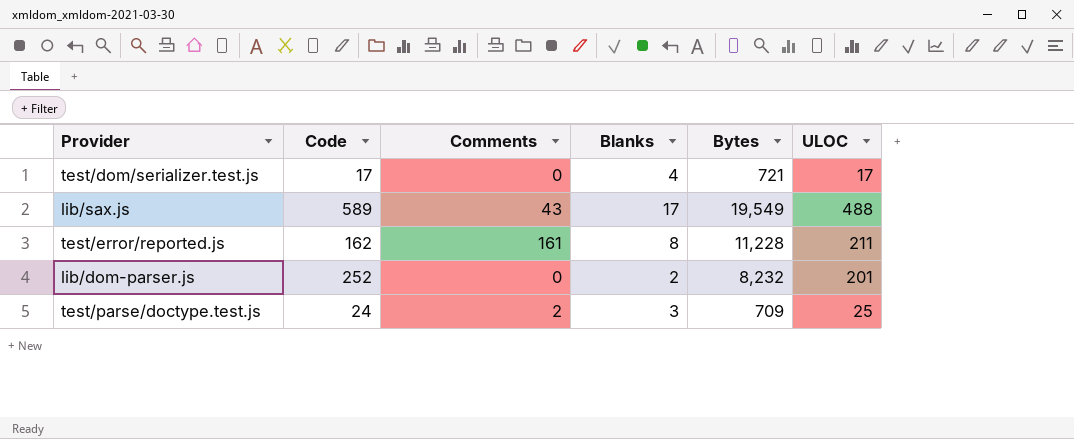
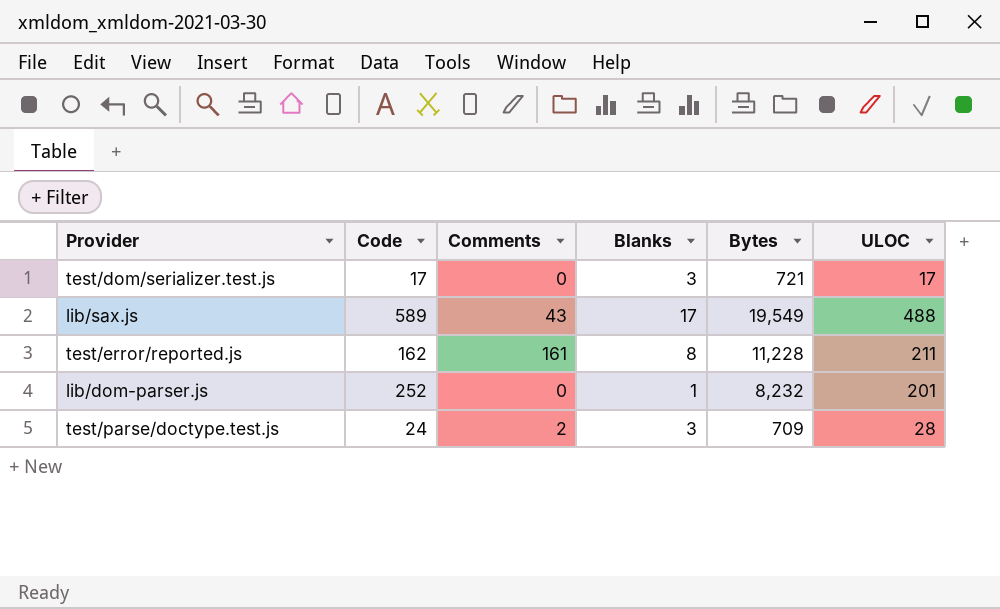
test/dom/serializer.test.js | Blanks: 4 -> 3
lib/dom-parser.js | Blanks: 2 -> 1
test/parse/doctype.test.js | ULOC: 25 -> 28

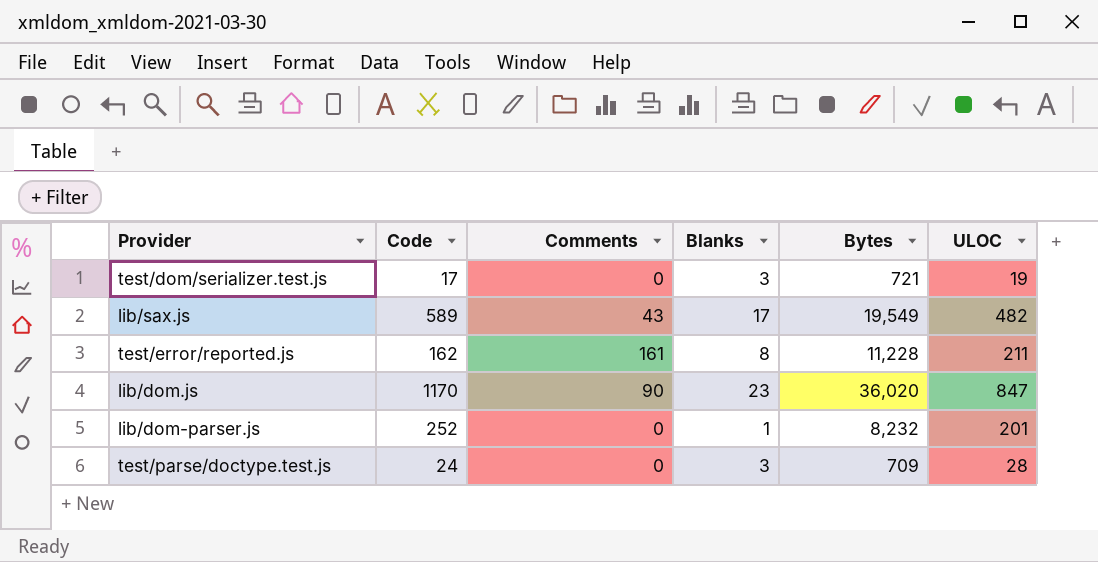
test/dom/serializer.test.js | ULOC: 17 -> 19
lib/sax.js | ULOC: 488 -> 482
row lib/dom.js: none -> 1170 | 90 | 23 | 36,020 | 847
test/parse/doctype.test.js | Comments: 2 -> 0

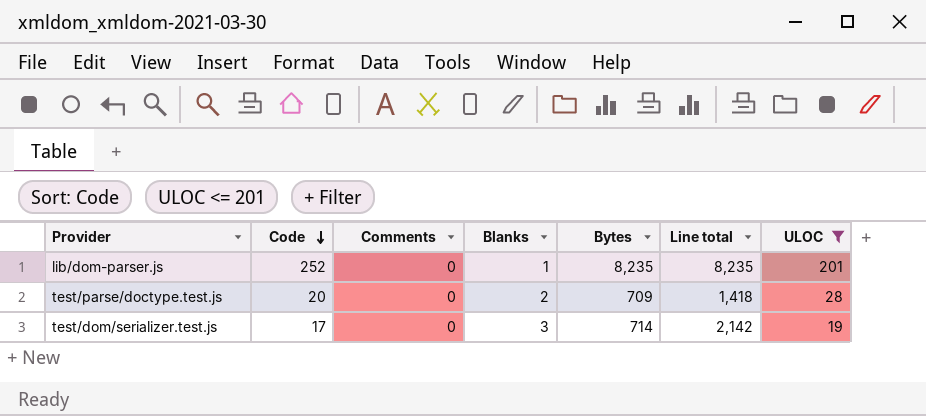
filter: none -> ULOC <= 201
row order: none -> Code descending
column Line total | formula: none -> [Blanks] * [Bytes]
lib/dom-parser.js | Bytes: 8,232 -> 8,235
test/parse/doctype.test.js | Code: 24 -> 20
test/parse/doctype.test.js | Blanks: 3 -> 2
test/dom/serializer.test.js | Bytes: 721 -> 714

